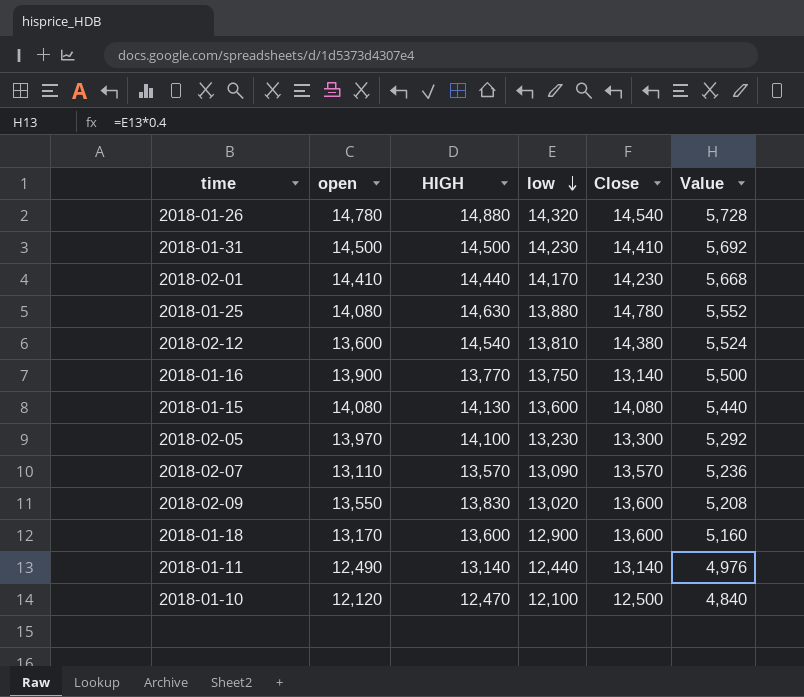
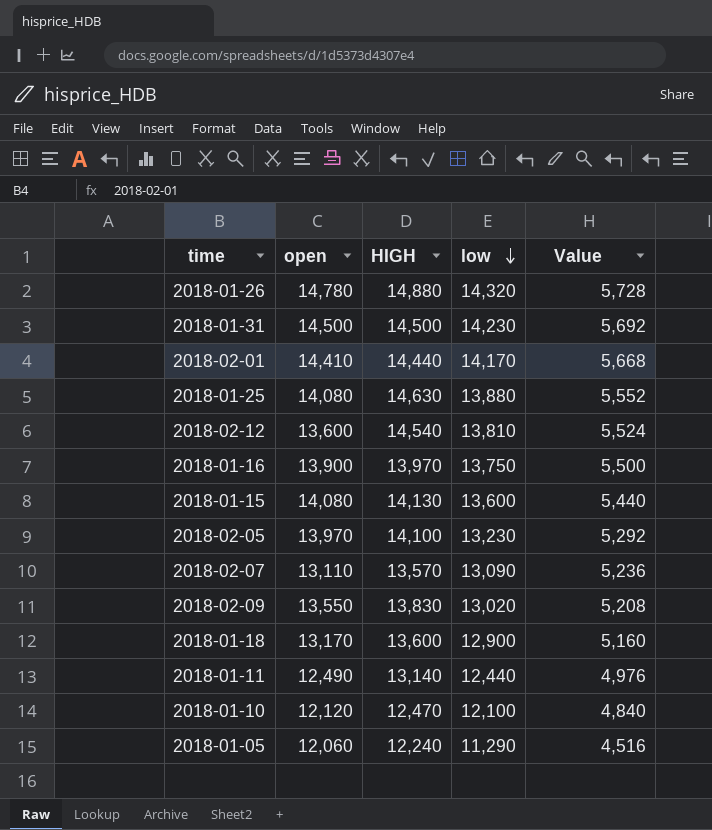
column Close | position: 5 -> none
2018-01-16 | HIGH: 13,770 -> 13,970
row 2018-01-05: none -> 12,060 | 12,240 | 11,290 | 4,516

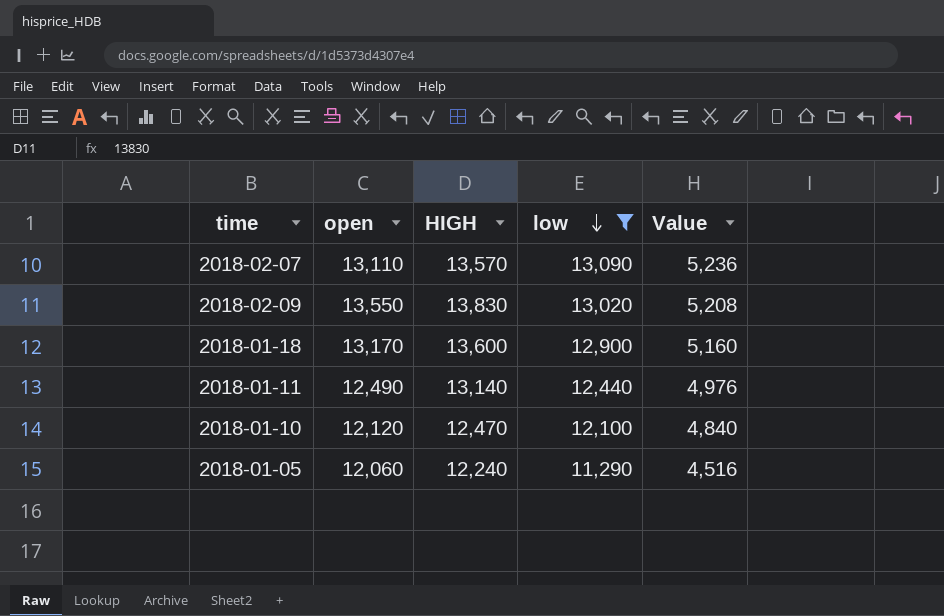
filter: none -> low <= 13,090

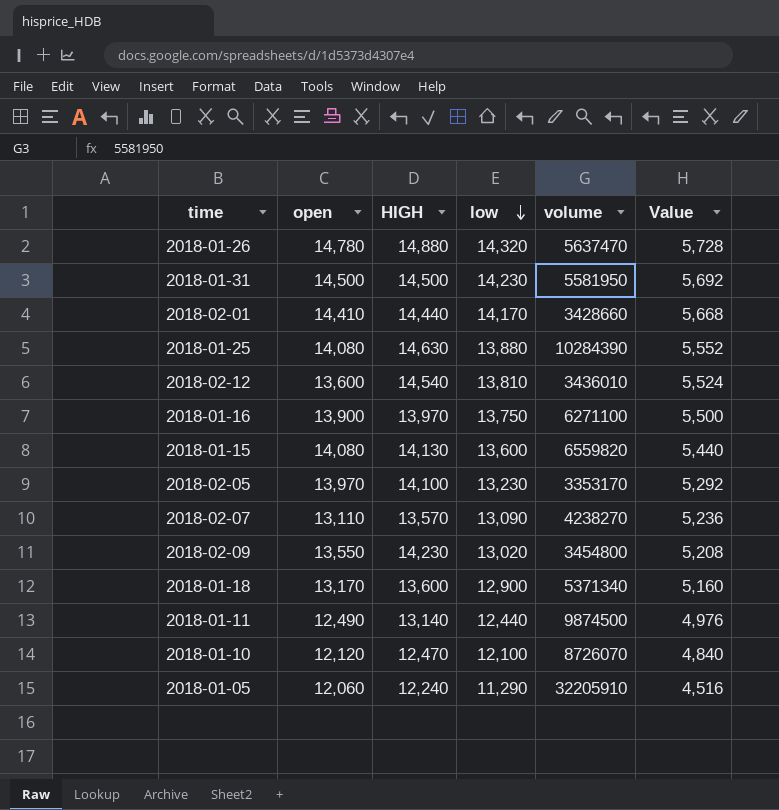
filter: low <= 13,090 -> none
column volume | position: none -> 5
2018-02-09 | HIGH: 13,830 -> 14,230

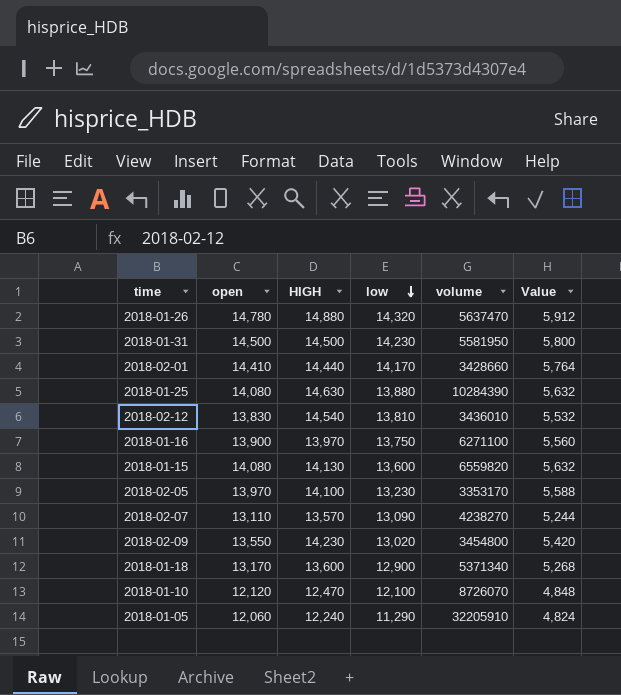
column Value | formula: [low] * 0.4 -> [open] * 0.4
row 2018-01-11: 12,490 | 13,140 | 12,440 | 9874500 | 4,976 -> none
2018-02-12 | open: 13,600 -> 13,830

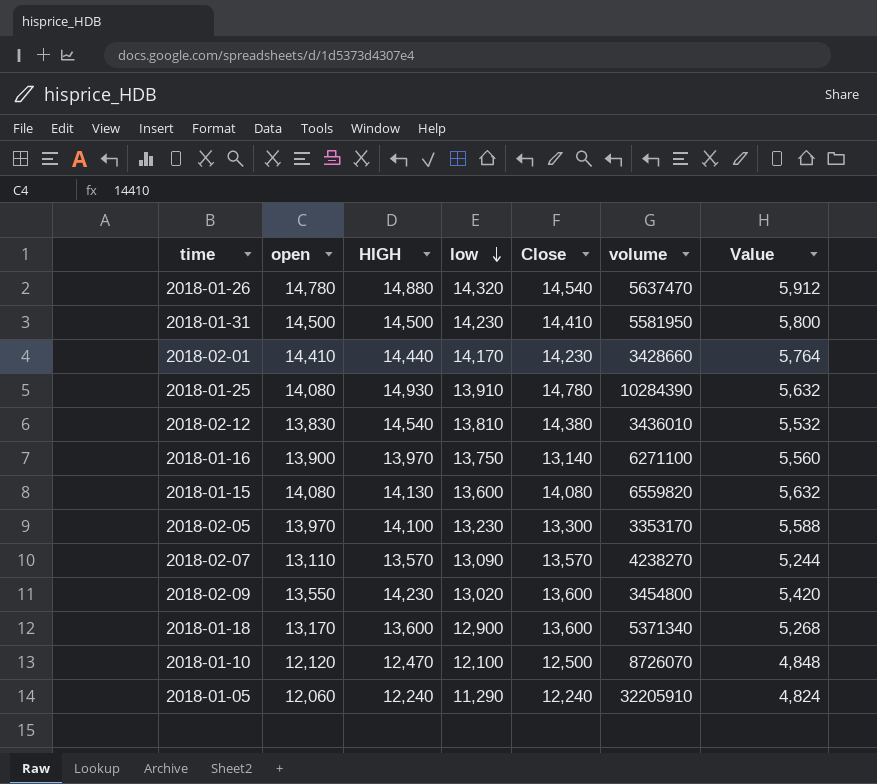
column Close | position: none -> 5
2018-01-25 | HIGH: 14,630 -> 14,930
2018-01-25 | low: 13,880 -> 13,910

